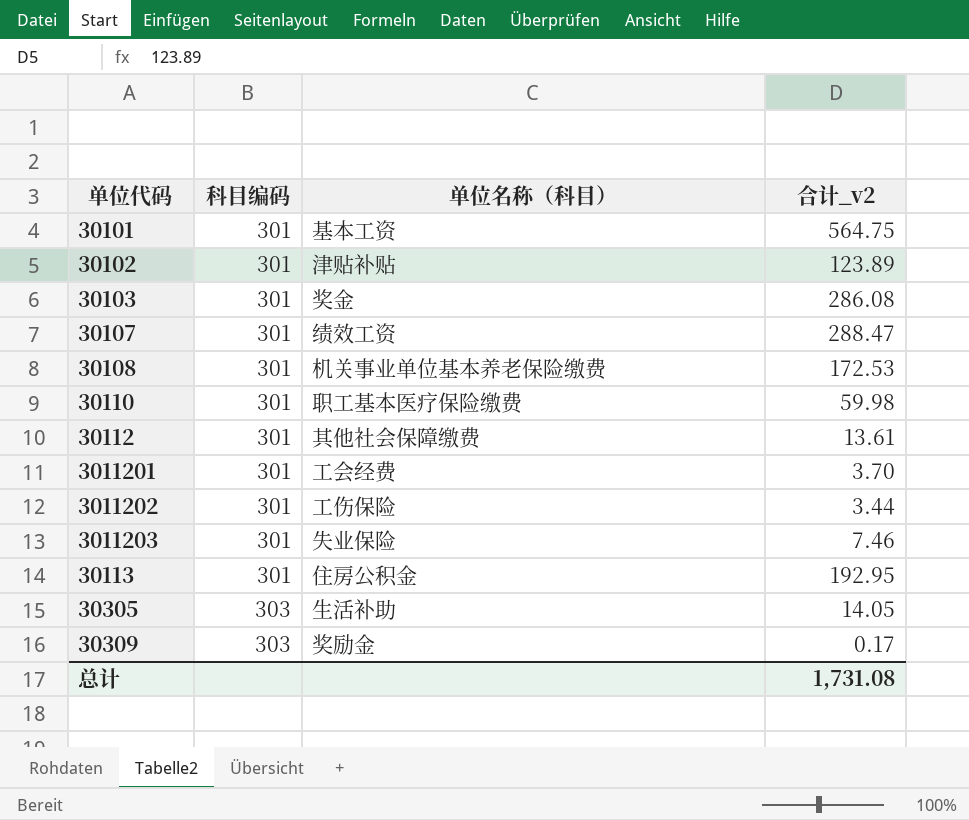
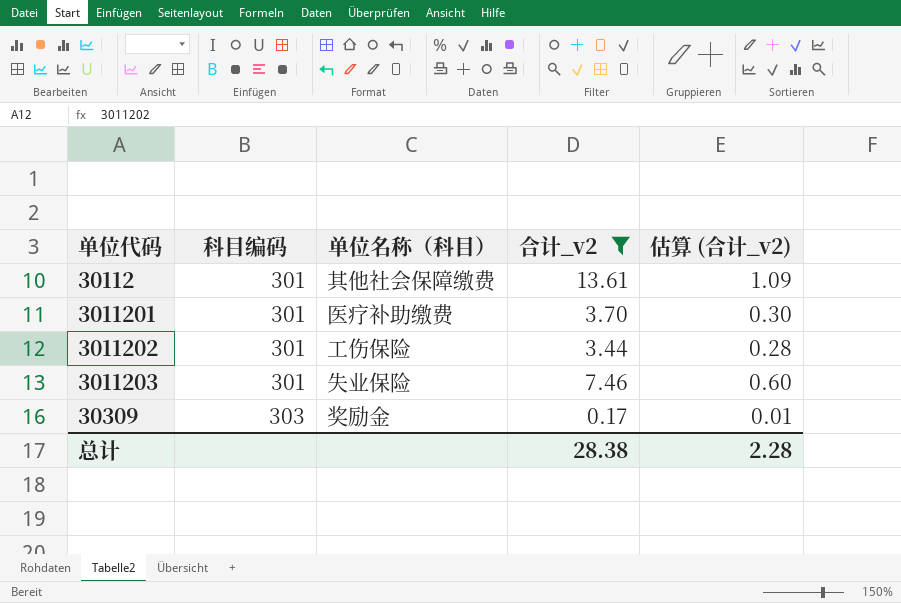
filter: none -> 合计_v2 <= 13.61
column 估算 (合计_v2) | formula: none -> [合计_v2] * 0.08
3011201 | 单位名称（科目）: 工会经费 -> 医疗补助缴费
总计 | 合计_v2: 1,731.08 -> 28.38

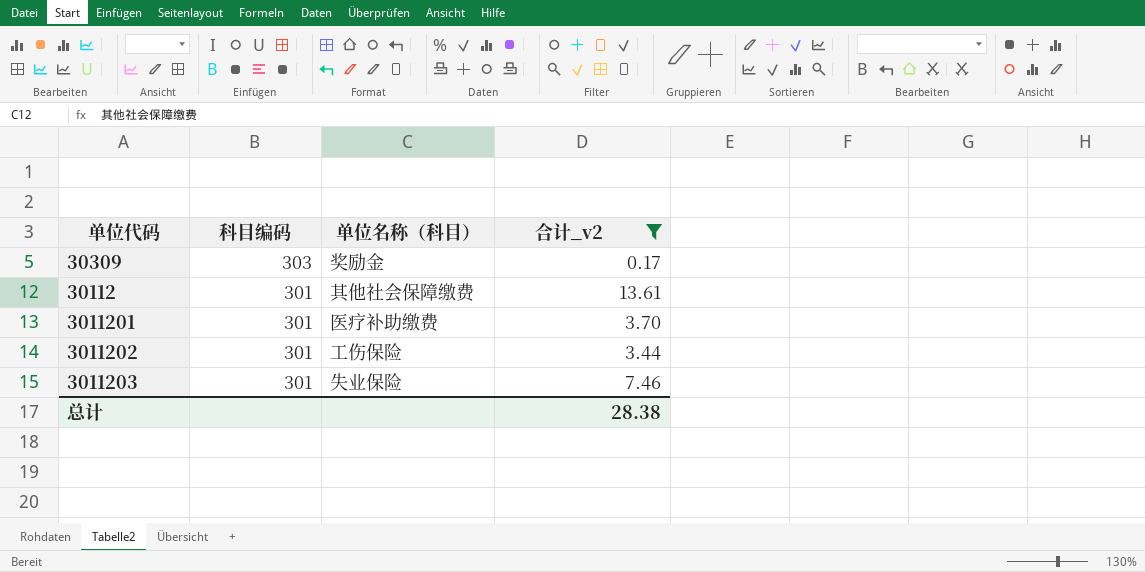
row order: 科目编码 ascending -> 科目编码 descending
column 估算 (合计_v2) | formula: [合计_v2] * 0.08 -> none

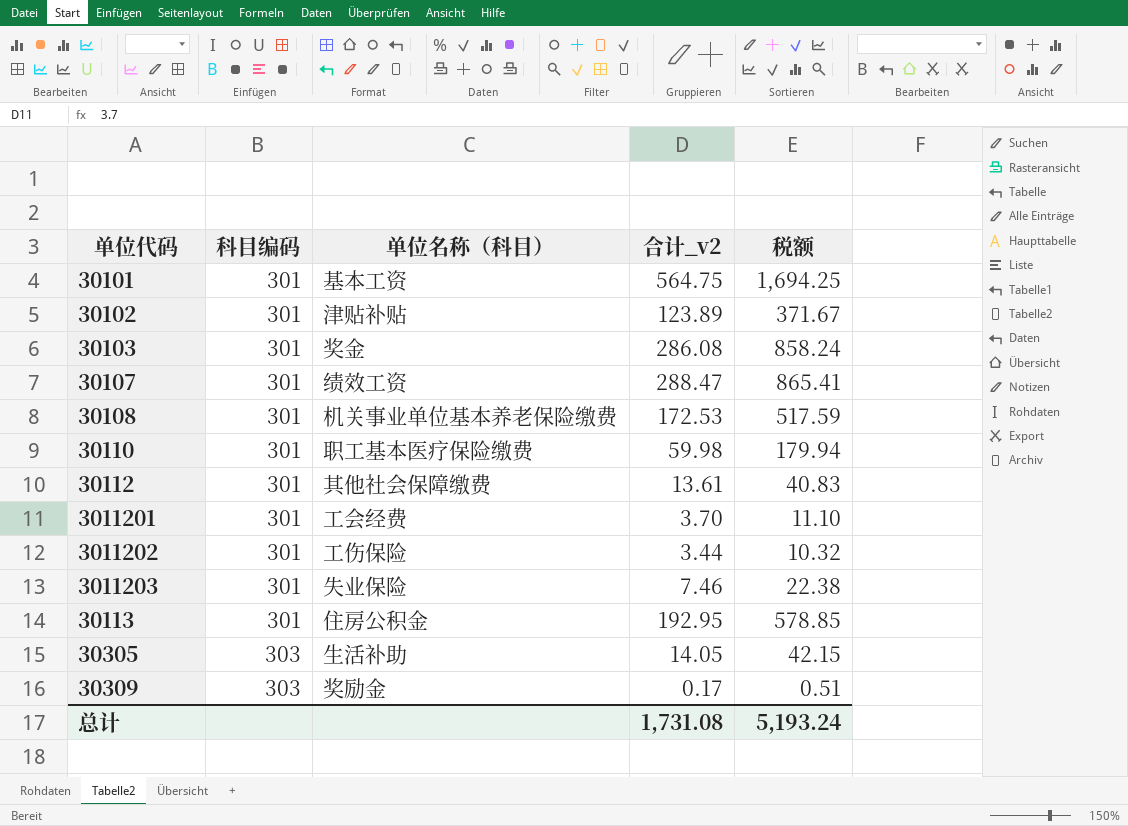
filter: 合计_v2 <= 13.61 -> none
row order: 科目编码 descending -> 科目编码 ascending
column 税额 | formula: none -> [合计_v2] * 3
3011201 | 单位名称（科目）: 医疗补助缴费 -> 工会经费
总计 | 合计_v2: 28.38 -> 1,731.08

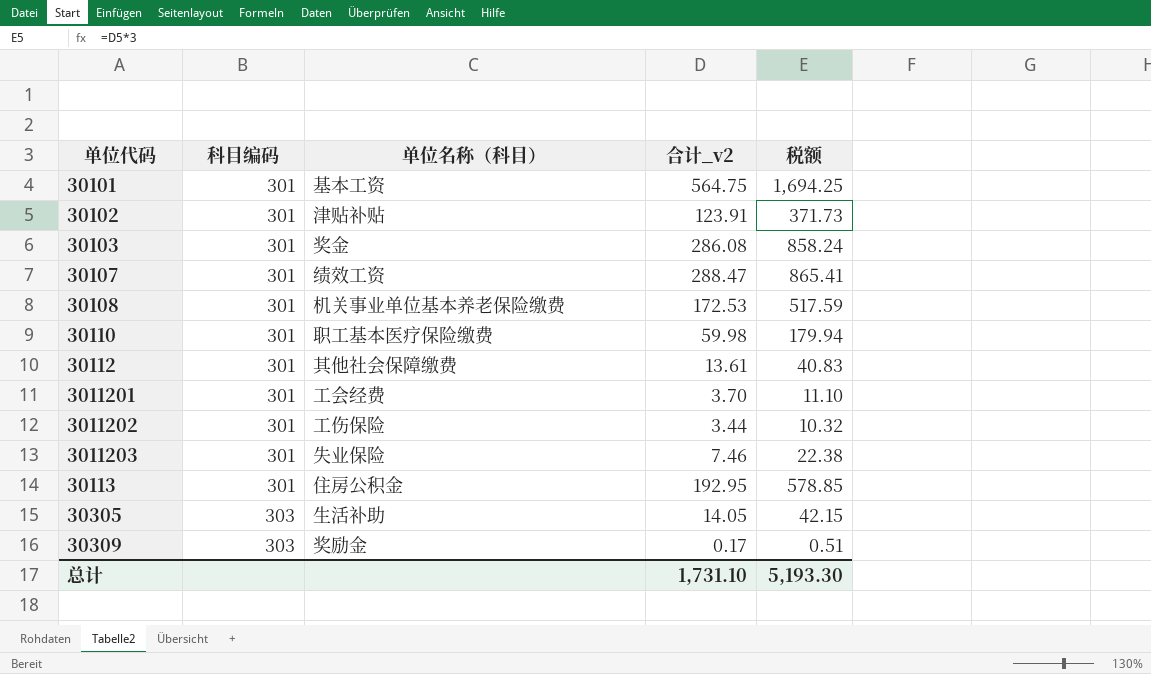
30102 | 合计_v2: 123.89 -> 123.91
30102 | 税额: 371.67 -> 371.73
总计 | 合计_v2: 1,731.08 -> 1,731.10
总计 | 税额: 5,193.24 -> 5,193.30

